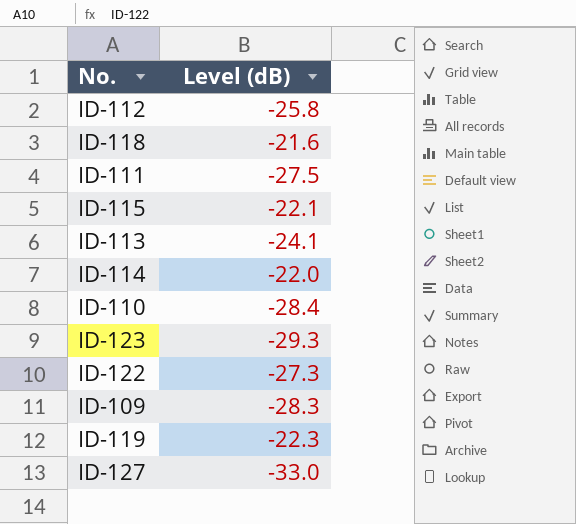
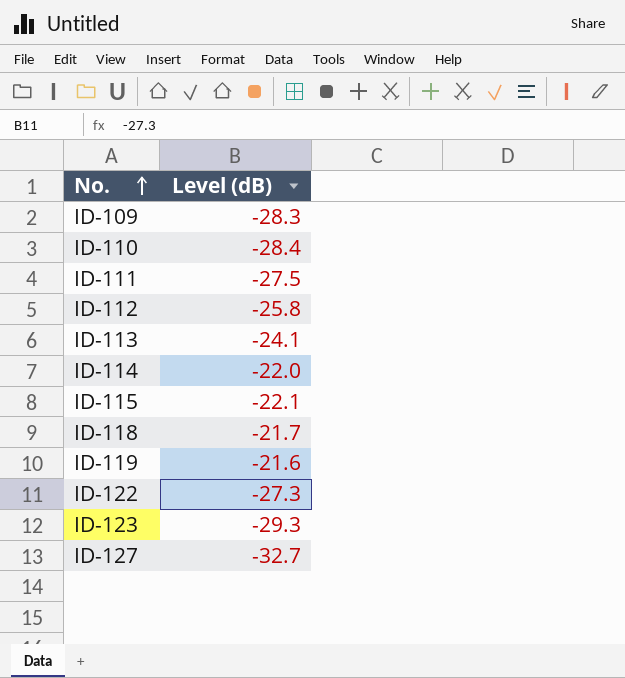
row order: none -> No. ascending
ID-118 | Level (dB): -21.6 -> -21.7
ID-119 | Level (dB): -22.3 -> -21.6
ID-127 | Level (dB): -33.0 -> -32.7

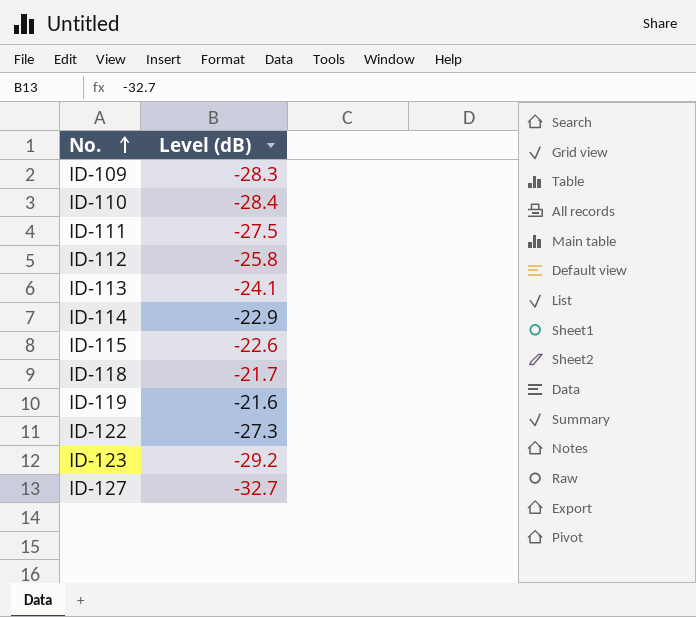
ID-114 | Level (dB): -22.0 -> -22.9
ID-115 | Level (dB): -22.1 -> -22.6
ID-123 | Level (dB): -29.3 -> -29.2

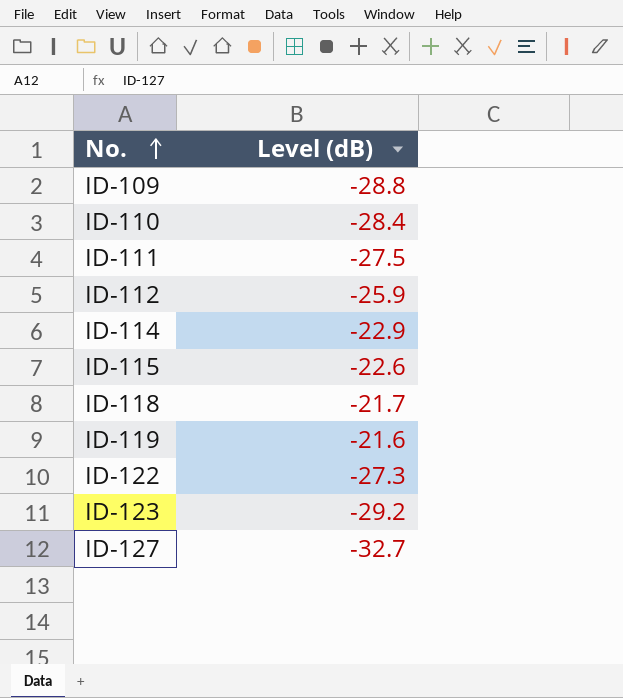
row ID-113: -24.1 -> none
ID-109 | Level (dB): -28.3 -> -28.8
ID-112 | Level (dB): -25.8 -> -25.9

